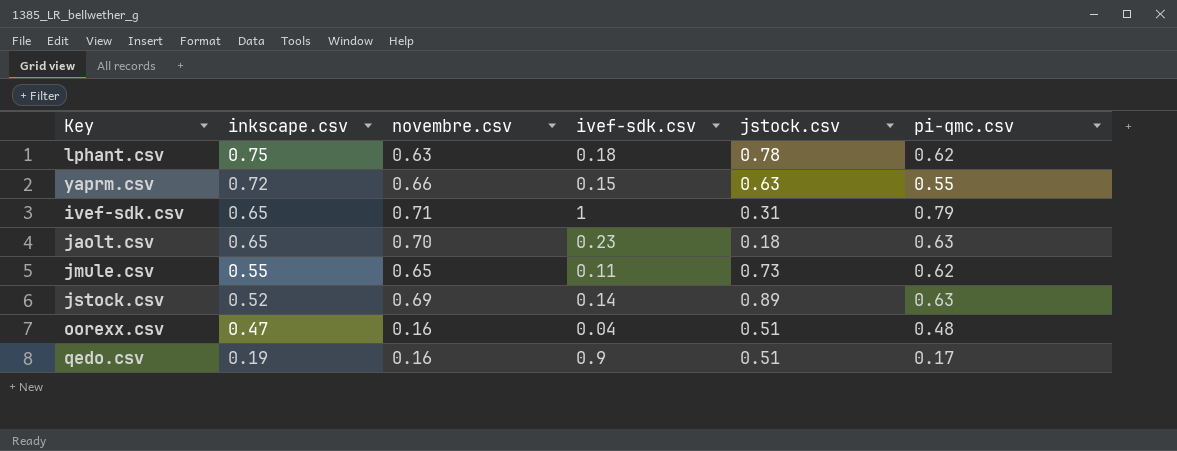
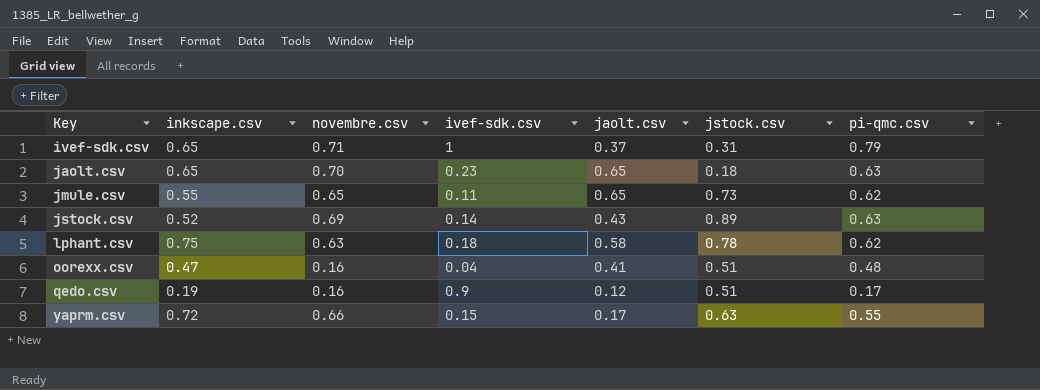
row order: inkscape.csv descending -> Key ascending
column jaolt.csv | position: none -> 5

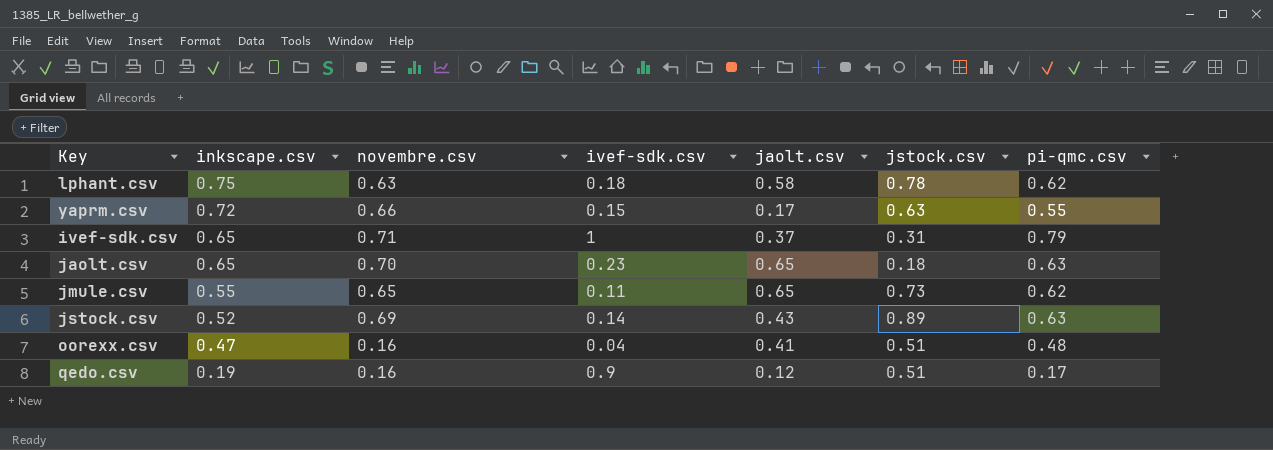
row order: Key ascending -> inkscape.csv descending

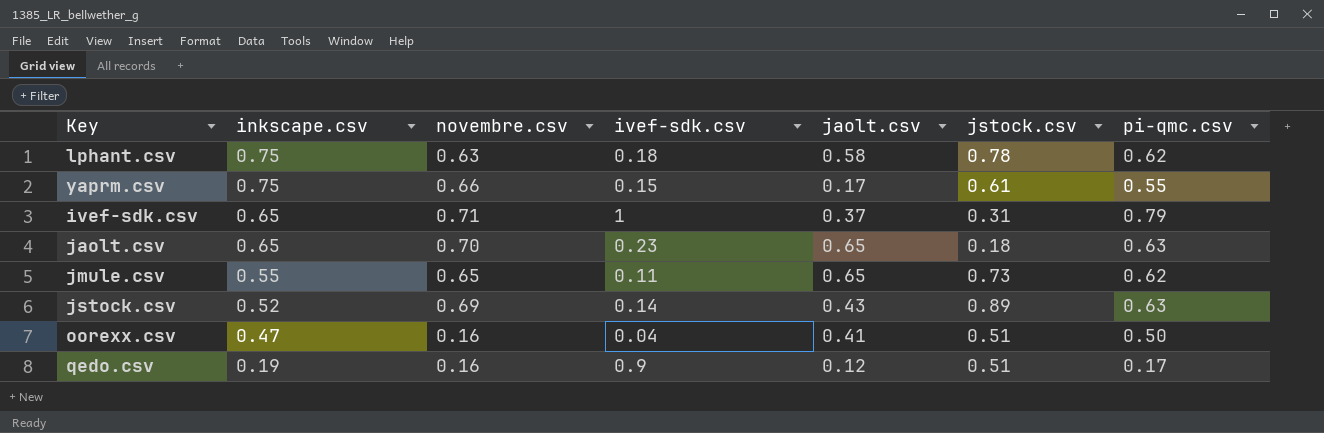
yaprm.csv | inkscape.csv: 0.72 -> 0.75
yaprm.csv | jstock.csv: 0.63 -> 0.61
oorexx.csv | pi-qmc.csv: 0.48 -> 0.50

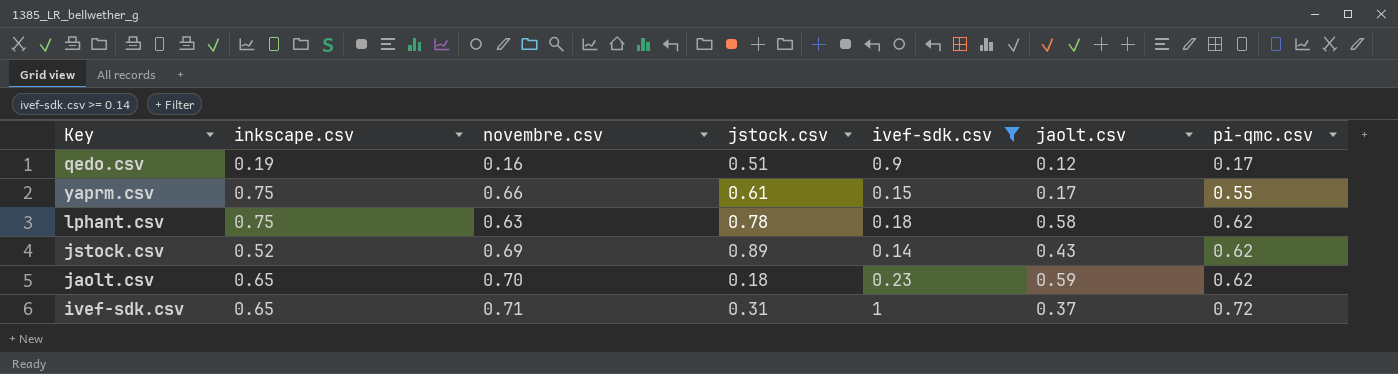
filter: none -> ivef-sdk.csv >= 0.14
row order: inkscape.csv descending -> pi-qmc.csv ascending
column jstock.csv | position: 6 -> 4
jstock.csv | pi-qmc.csv: 0.63 -> 0.62
jaolt.csv | jaolt.csv: 0.65 -> 0.59
jaolt.csv | pi-qmc.csv: 0.63 -> 0.62
ivef-sdk.csv | pi-qmc.csv: 0.79 -> 0.72

